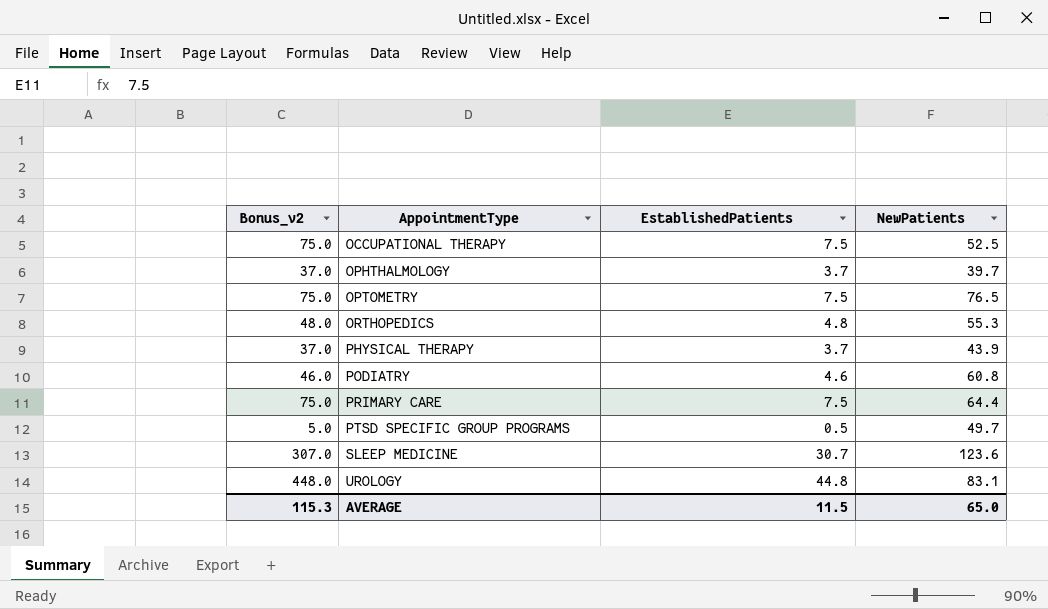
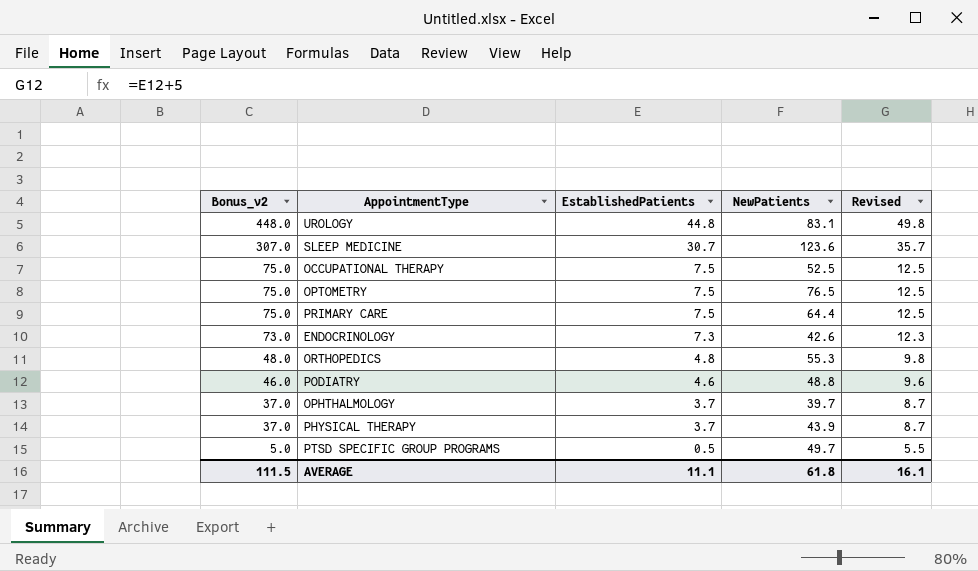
row order: AppointmentType ascending -> Bonus_v2 descending
column Revised | formula: none -> [EstablishedPatients] + 5
row ENDOCRINOLOGY: none -> 73.0 | 7.3 | 42.6 | 12.3
PODIATRY | NewPatients: 60.8 -> 48.8
AVERAGE | Bonus_v2: 115.3 -> 111.5
AVERAGE | EstablishedPatients: 11.5 -> 11.1
AVERAGE | NewPatients: 65.0 -> 61.8

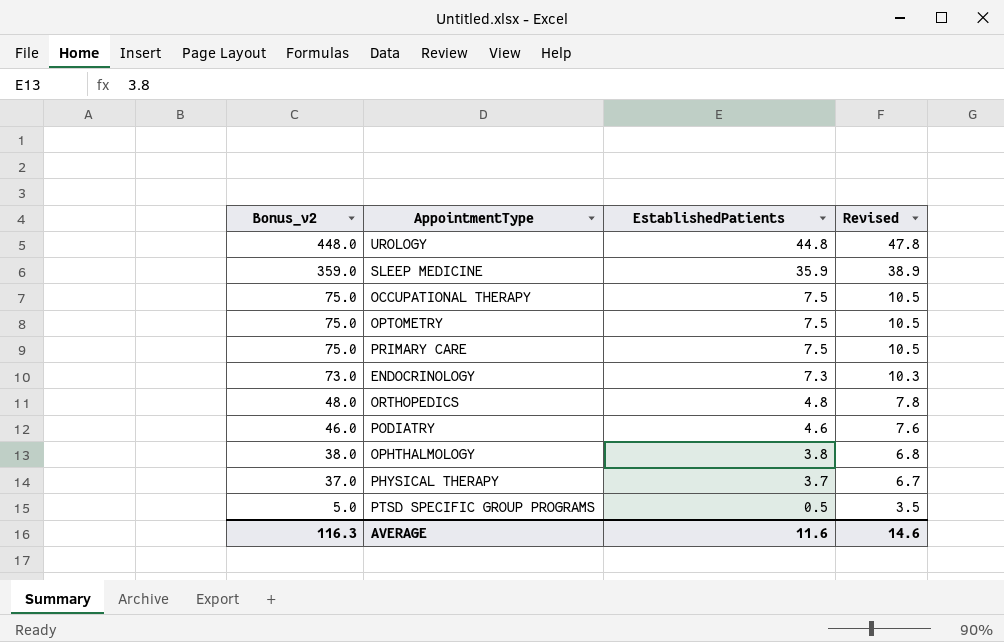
column NewPatients | position: 4 -> none
column Revised | formula: [EstablishedPatients] + 5 -> [EstablishedPatients] + 3
SLEEP MEDICINE | Bonus_v2: 307.0 -> 359.0
SLEEP MEDICINE | EstablishedPatients: 30.7 -> 35.9
OPHTHALMOLOGY | Bonus_v2: 37.0 -> 38.0
OPHTHALMOLOGY | EstablishedPatients: 3.7 -> 3.8
AVERAGE | Bonus_v2: 111.5 -> 116.3
AVERAGE | EstablishedPatients: 11.1 -> 11.6
AVERAGE | Revised: 16.1 -> 14.6

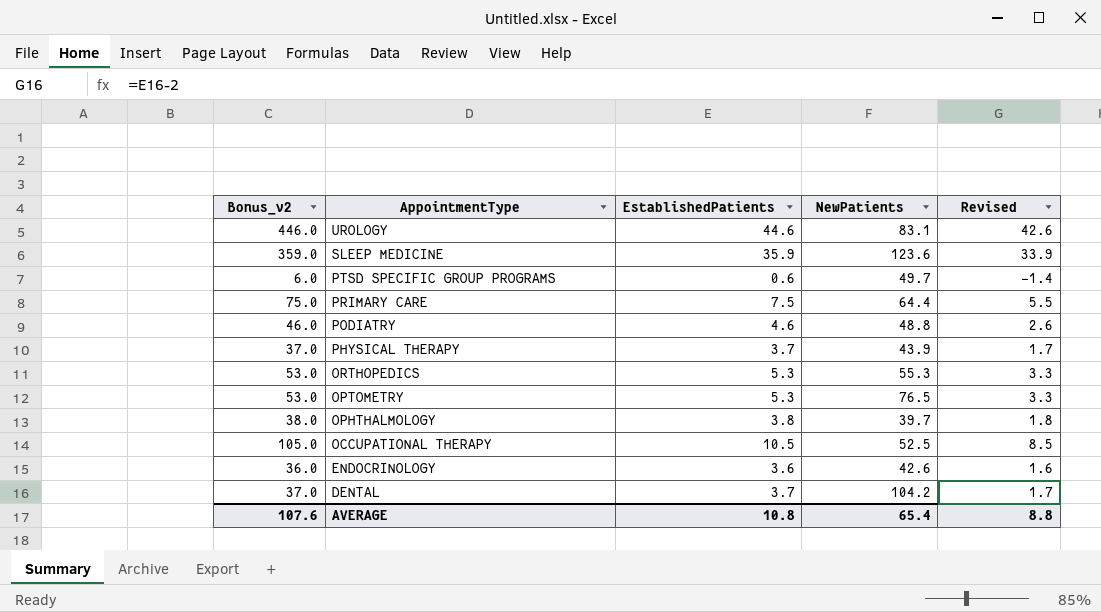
row order: Bonus_v2 descending -> AppointmentType descending
column NewPatients | position: none -> 4
column Revised | formula: [EstablishedPatients] + 3 -> [EstablishedPatients] - 2
UROLOGY | Bonus_v2: 448.0 -> 446.0
UROLOGY | EstablishedPatients: 44.8 -> 44.6
PTSD SPECIFIC GROUP PROGRAMS | Bonus_v2: 5.0 -> 6.0
PTSD SPECIFIC GROUP PROGRAMS | EstablishedPatients: 0.5 -> 0.6
ORTHOPEDICS | Bonus_v2: 48.0 -> 53.0
ORTHOPEDICS | EstablishedPatients: 4.8 -> 5.3
OPTOMETRY | Bonus_v2: 75.0 -> 53.0
OPTOMETRY | EstablishedPatients: 7.5 -> 5.3
OCCUPATIONAL THERAPY | Bonus_v2: 75.0 -> 105.0
OCCUPATIONAL THERAPY | EstablishedPatients: 7.5 -> 10.5
ENDOCRINOLOGY | Bonus_v2: 73.0 -> 36.0
ENDOCRINOLOGY | EstablishedPatients: 7.3 -> 3.6
row DENTAL: none -> 37.0 | 3.7 | 104.2 | 1.7
AVERAGE | Bonus_v2: 116.3 -> 107.6
AVERAGE | EstablishedPatients: 11.6 -> 10.8
AVERAGE | Revised: 14.6 -> 8.8

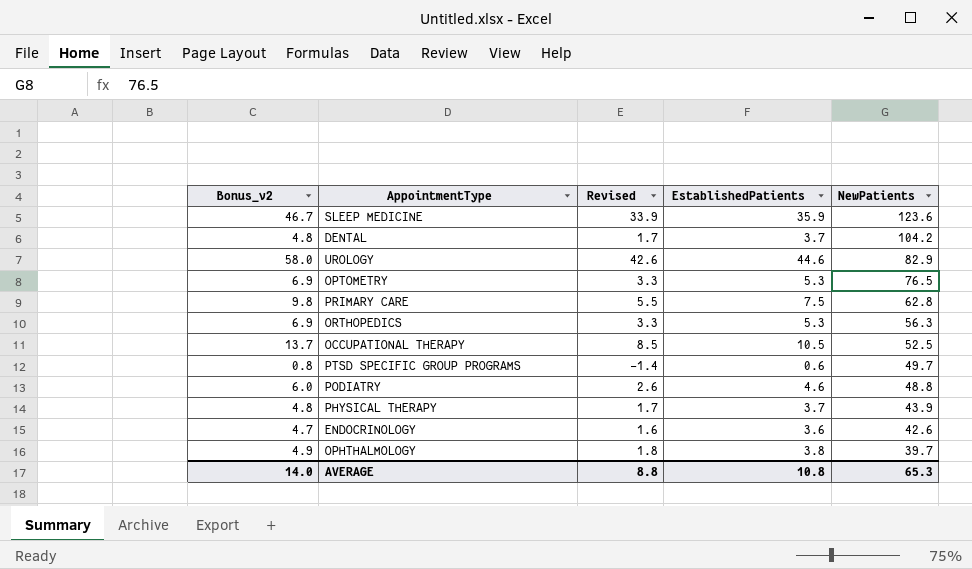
row order: AppointmentType descending -> NewPatients descending
column Bonus_v2 | formula: [EstablishedPatients] * 10 -> [EstablishedPatients] * 1.3
column Revised | position: 5 -> 3
UROLOGY | NewPatients: 83.1 -> 82.9
PRIMARY CARE | NewPatients: 64.4 -> 62.8
ORTHOPEDICS | NewPatients: 55.3 -> 56.3
AVERAGE | Bonus_v2: 107.6 -> 14.0
AVERAGE | NewPatients: 65.4 -> 65.3

